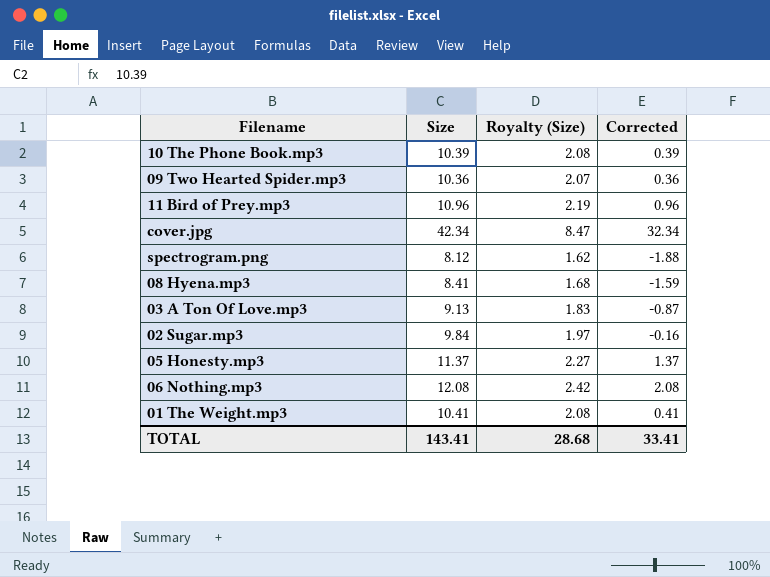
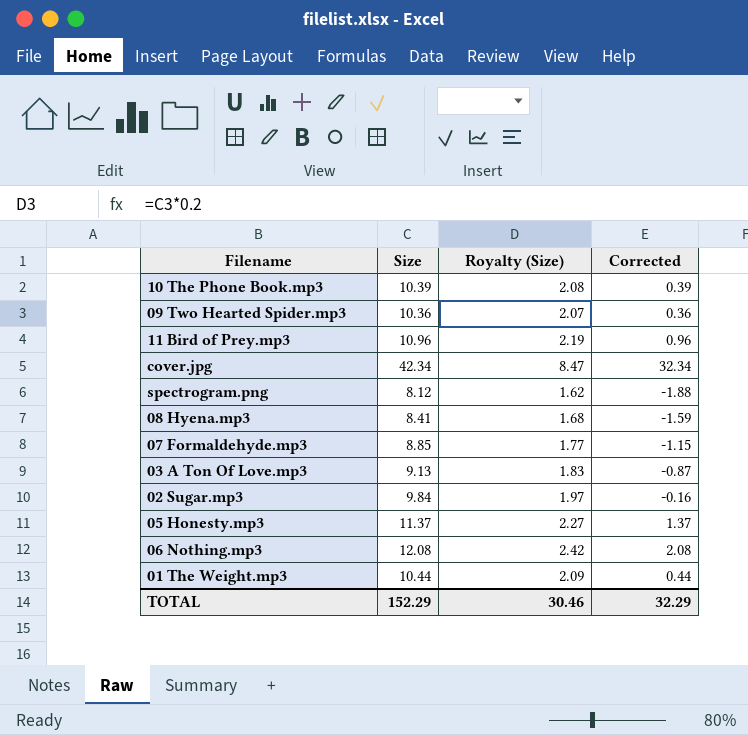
row 07 Formaldehyde.mp3: none -> 8.85 | 1.77 | -1.15
01 The Weight.mp3 | Size: 10.41 -> 10.44
01 The Weight.mp3 | Royalty (Size): 2.08 -> 2.09
01 The Weight.mp3 | Corrected: 0.41 -> 0.44
TOTAL | Size: 143.41 -> 152.29
TOTAL | Royalty (Size): 28.68 -> 30.46
TOTAL | Corrected: 33.41 -> 32.29

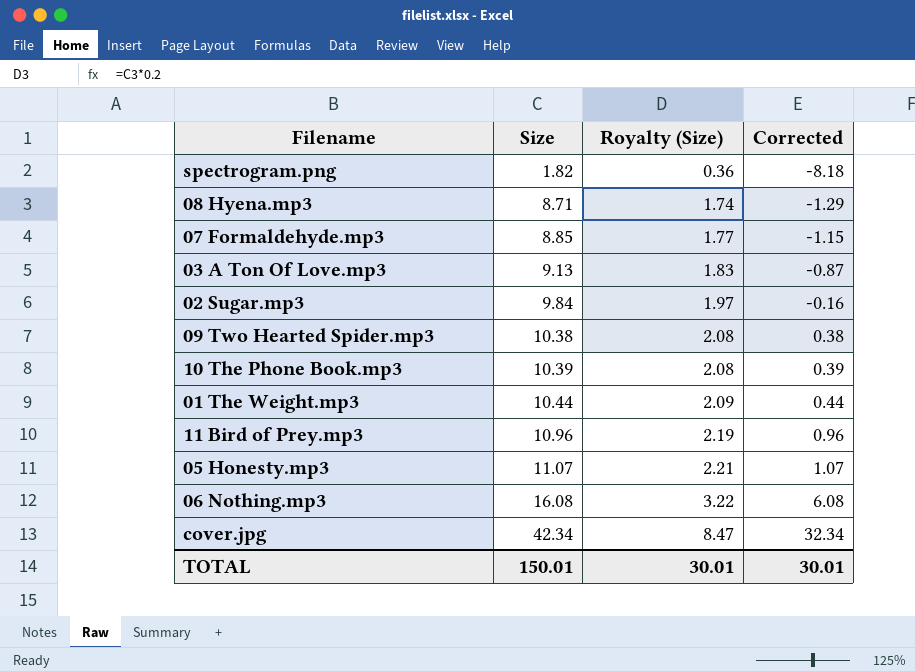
row order: none -> Size ascending
spectrogram.png | Size: 8.12 -> 1.82
spectrogram.png | Royalty (Size): 1.62 -> 0.36
spectrogram.png | Corrected: -1.88 -> -8.18
08 Hyena.mp3 | Size: 8.41 -> 8.71
08 Hyena.mp3 | Royalty (Size): 1.68 -> 1.74
08 Hyena.mp3 | Corrected: -1.59 -> -1.29
09 Two Hearted Spider.mp3 | Size: 10.36 -> 10.38
09 Two Hearted Spider.mp3 | Royalty (Size): 2.07 -> 2.08
09 Two Hearted Spider.mp3 | Corrected: 0.36 -> 0.38
05 Honesty.mp3 | Size: 11.37 -> 11.07
05 Honesty.mp3 | Royalty (Size): 2.27 -> 2.21
05 Honesty.mp3 | Corrected: 1.37 -> 1.07
06 Nothing.mp3 | Size: 12.08 -> 16.08
06 Nothing.mp3 | Royalty (Size): 2.42 -> 3.22
06 Nothing.mp3 | Corrected: 2.08 -> 6.08
TOTAL | Size: 152.29 -> 150.01
TOTAL | Royalty (Size): 30.46 -> 30.01
TOTAL | Corrected: 32.29 -> 30.01

